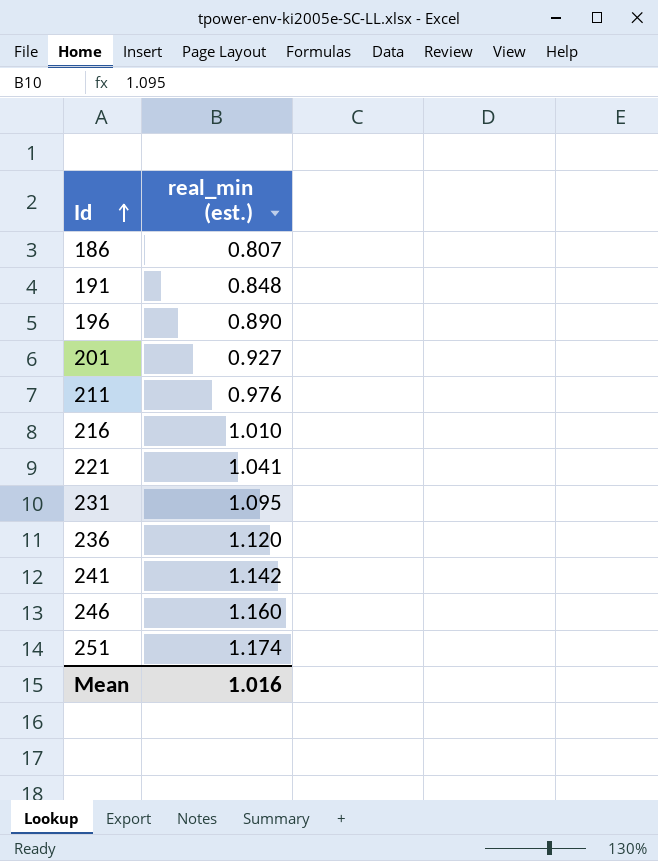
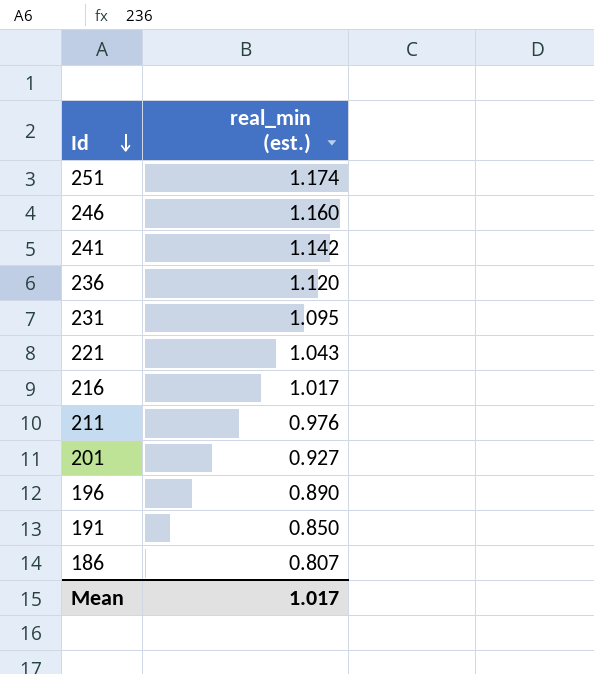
row order: Id ascending -> Id descending
221 | real_min (est.): 1.041 -> 1.043
216 | real_min (est.): 1.010 -> 1.017
191 | real_min (est.): 0.848 -> 0.850
Mean | real_min (est.): 1.016 -> 1.017

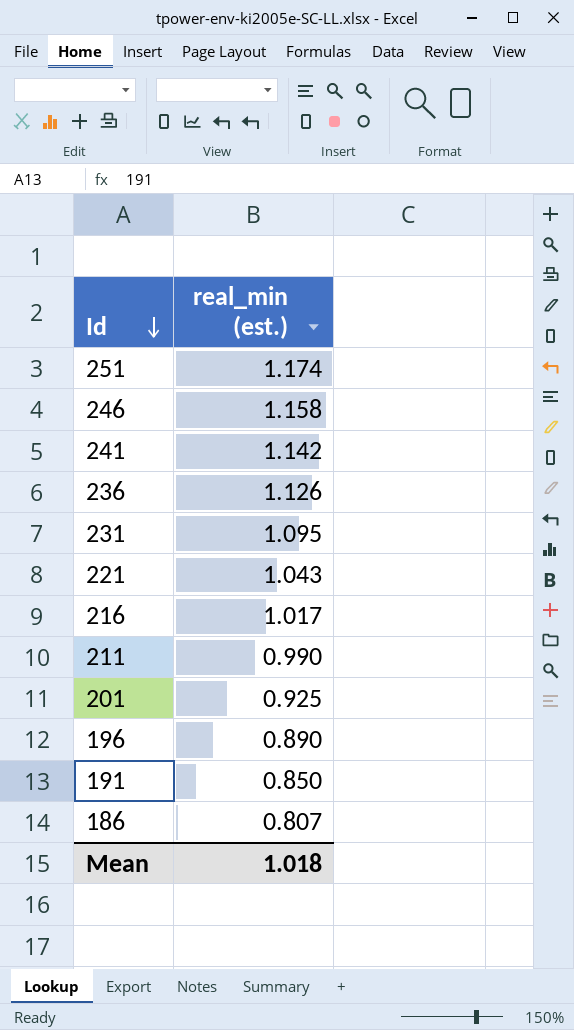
246 | real_min (est.): 1.160 -> 1.158
236 | real_min (est.): 1.120 -> 1.126
211 | real_min (est.): 0.976 -> 0.990
201 | real_min (est.): 0.927 -> 0.925
Mean | real_min (est.): 1.017 -> 1.018

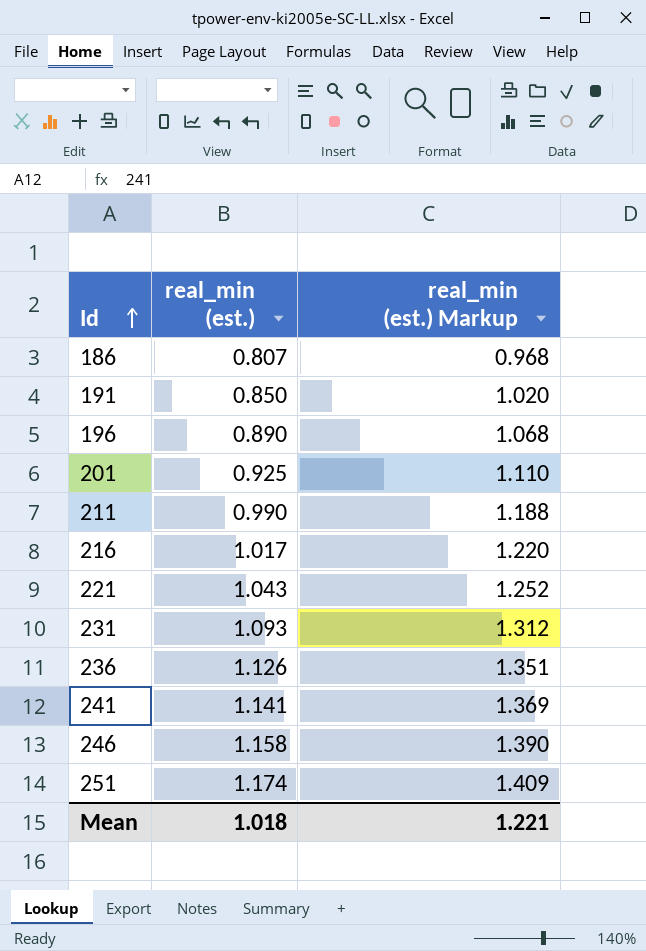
row order: Id descending -> Id ascending
column real_min (est.) Markup | formula: none -> [real_min (est.)] * 1.2
231 | real_min (est.): 1.095 -> 1.093
241 | real_min (est.): 1.142 -> 1.141

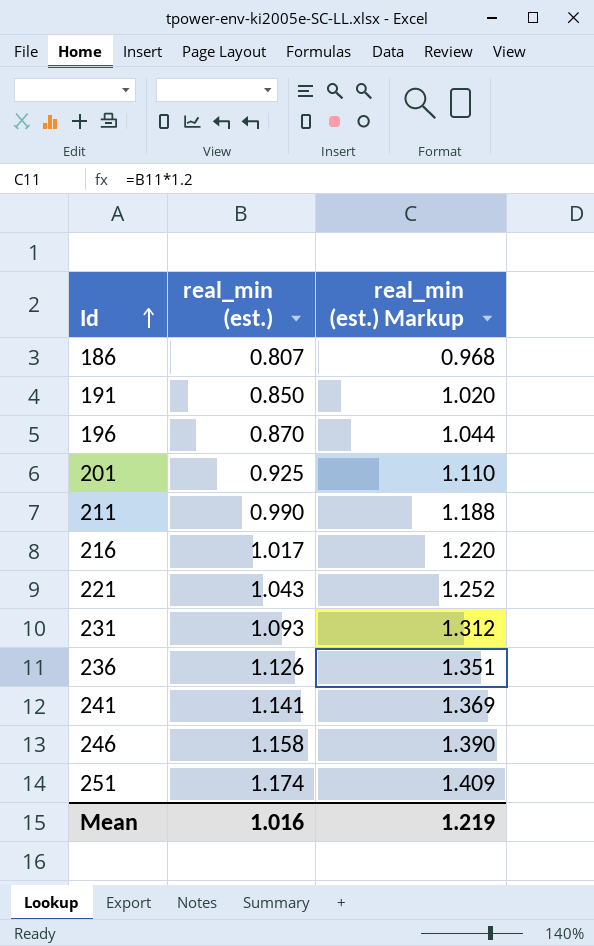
196 | real_min (est.): 0.890 -> 0.870
196 | real_min (est.) Markup: 1.068 -> 1.044
Mean | real_min (est.): 1.018 -> 1.016
Mean | real_min (est.) Markup: 1.221 -> 1.219

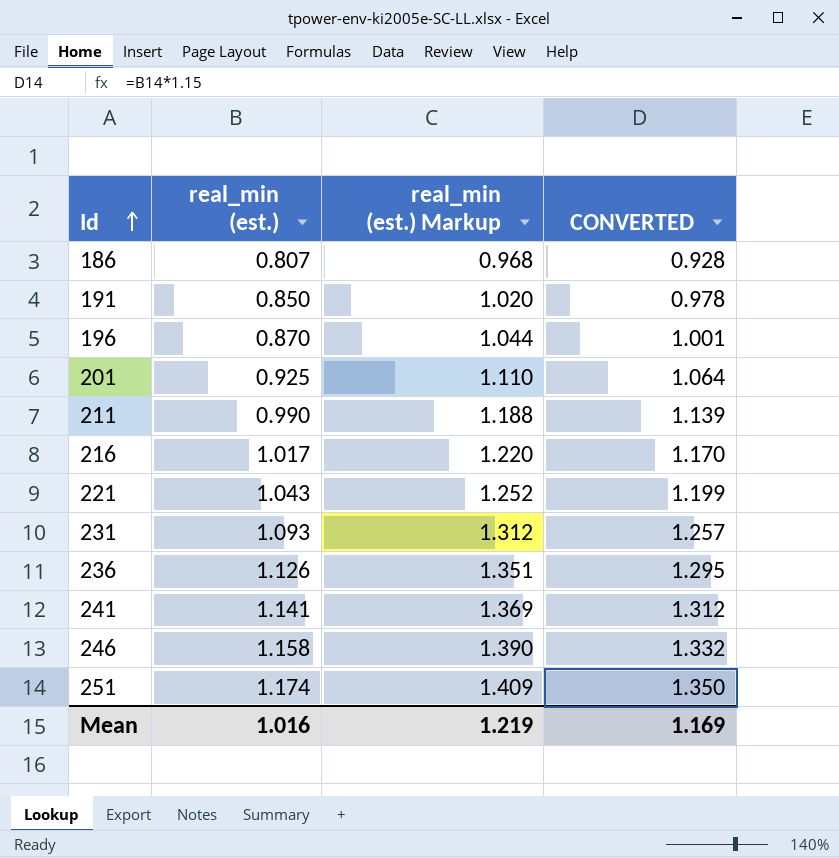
column CONVERTED | formula: none -> [real_min (est.)] * 1.15

